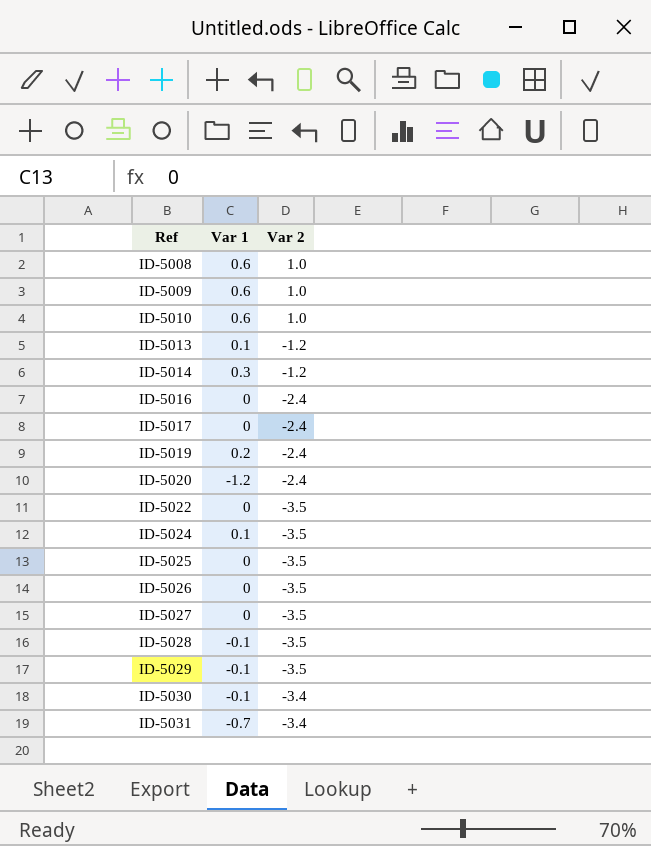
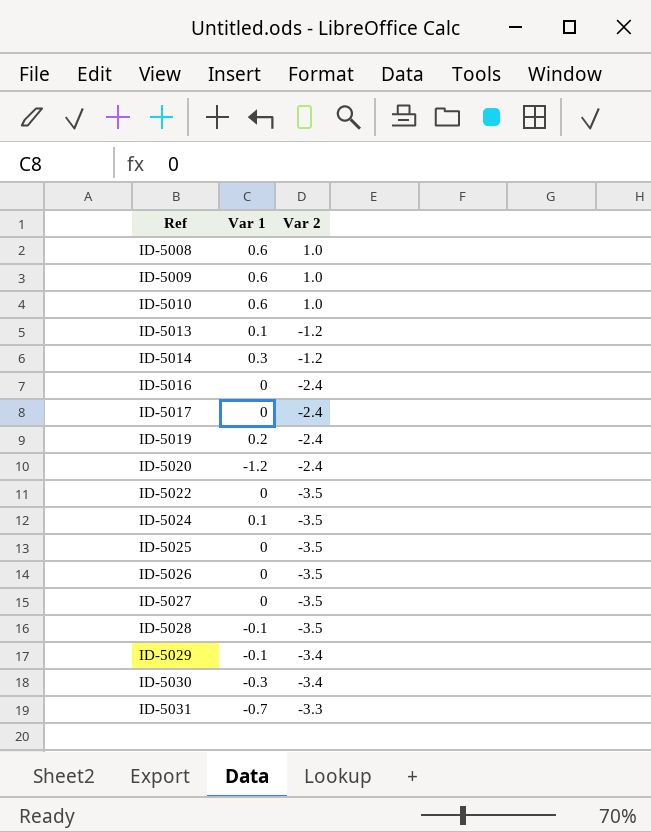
ID-5029 | Var 2: -3.5 -> -3.4
ID-5030 | Var 1: -0.1 -> -0.3
ID-5031 | Var 2: -3.4 -> -3.3

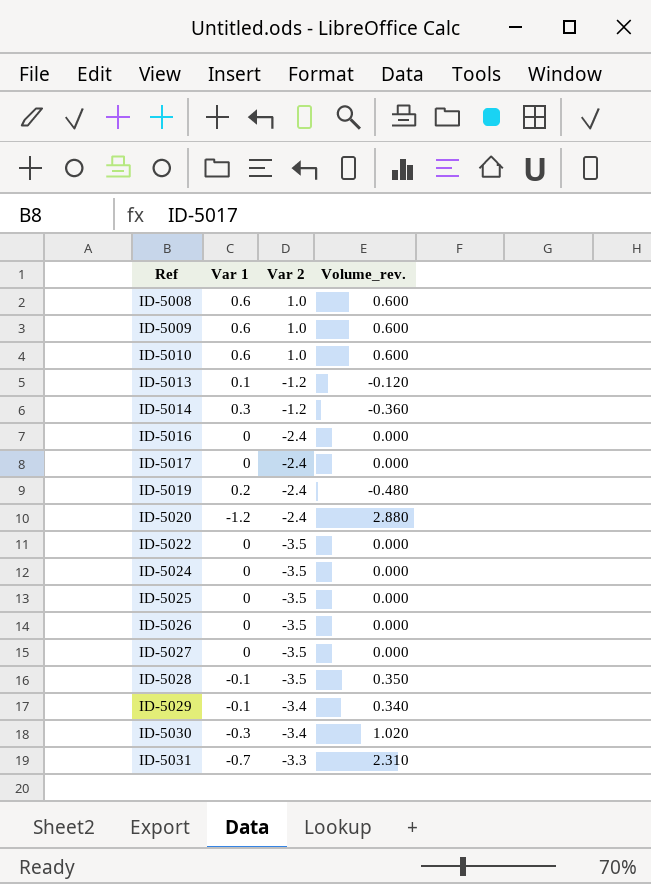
column Volume_rev. | formula: none -> [Var 1] * [Var 2]
ID-5024 | Var 1: 0.1 -> 0

